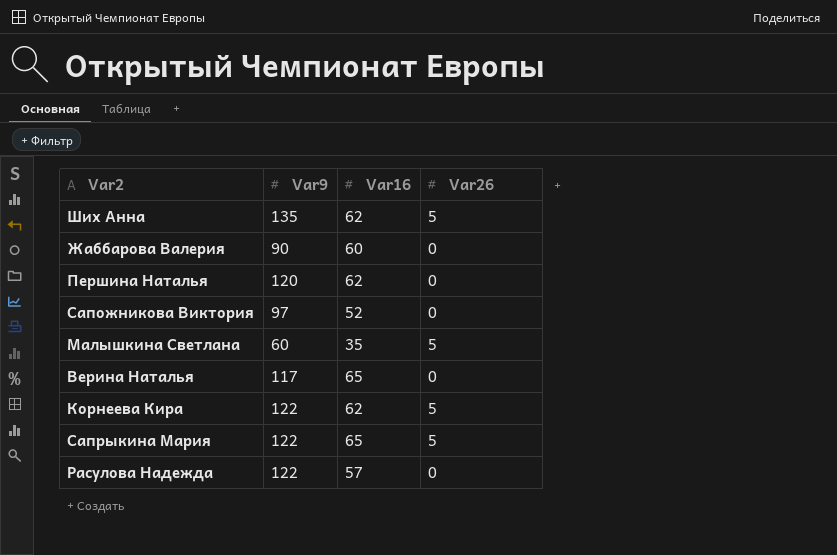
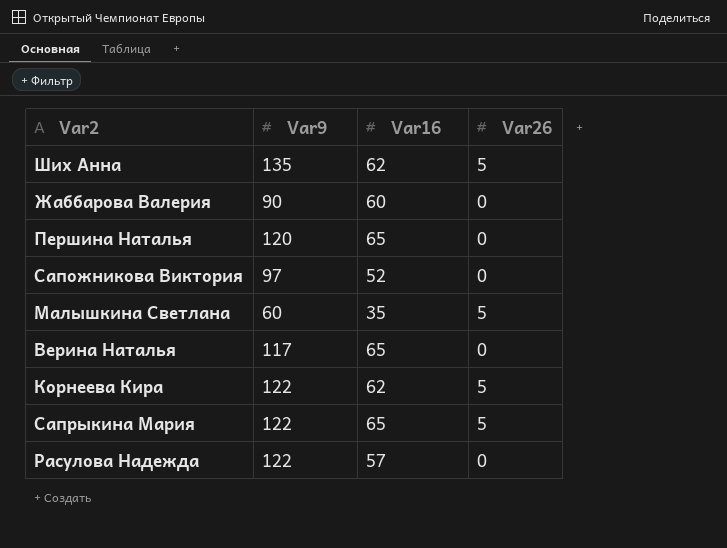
Першина Наталья | Var16: 62 -> 65

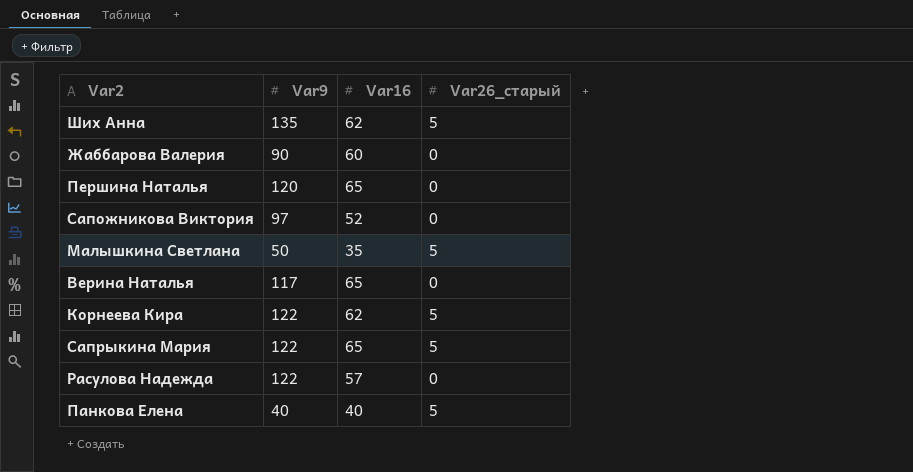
column name: Var26 -> Var26_старый
Малышкина Светлана | Var9: 60 -> 50
row Панкова Елена: none -> 40 | 40 | 5

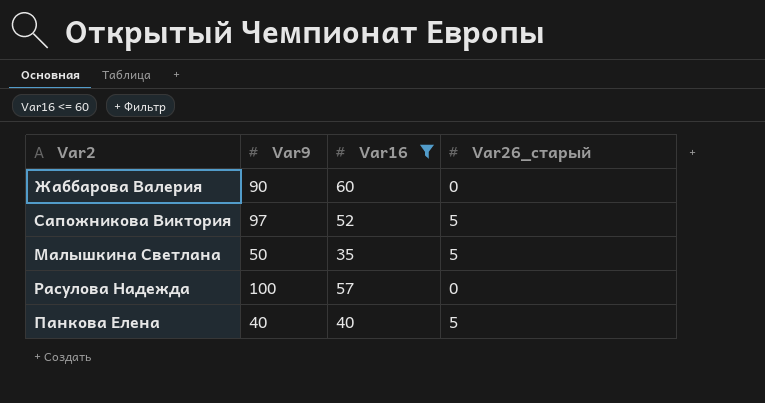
filter: none -> Var16 <= 60
Сапожникова Виктория | Var26_старый: 0 -> 5
Расулова Надежда | Var9: 122 -> 100

